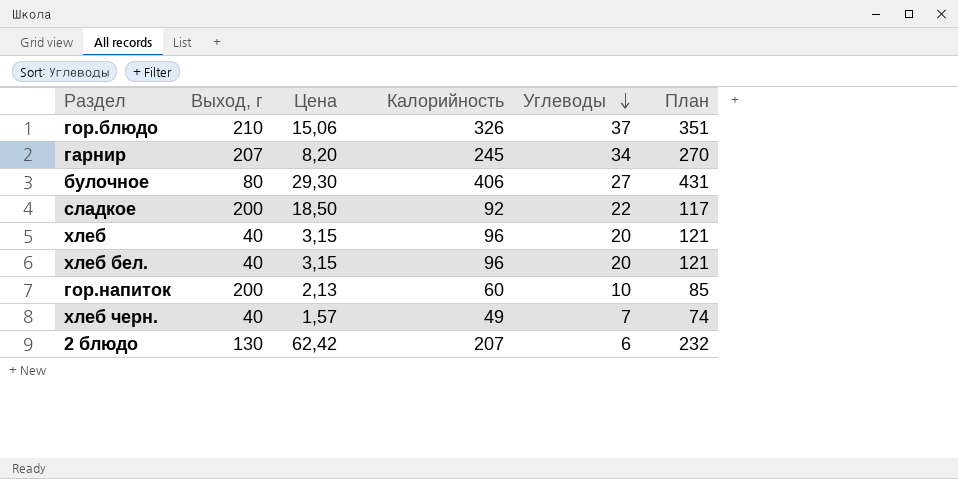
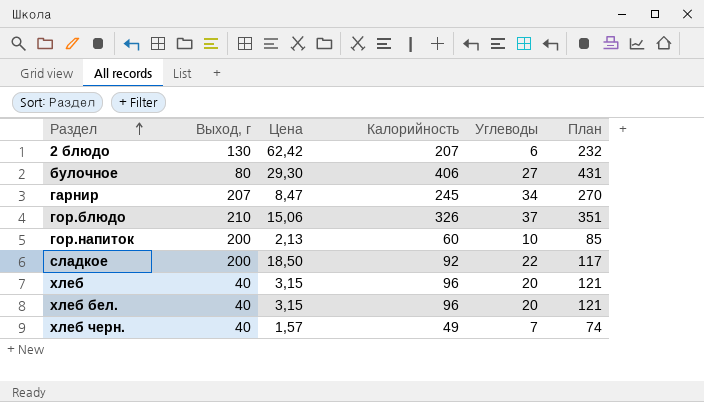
row order: Углеводы descending -> Раздел ascending
гарнир | Цена: 8,20 -> 8,47

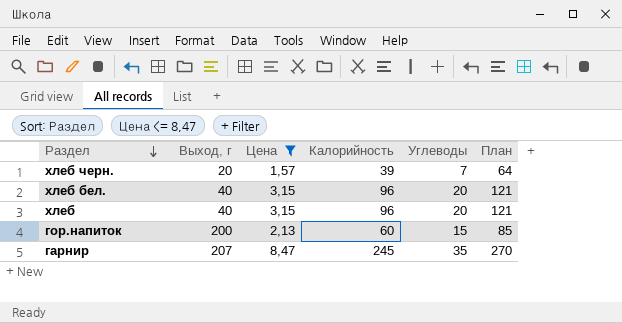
filter: none -> Цена <= 8,47
row order: Раздел ascending -> Раздел descending
хлеб черн. | Выход, г: 40 -> 20
хлеб черн. | Калорийность: 49 -> 39
хлеб черн. | План: 74 -> 64
гор.напиток | Углеводы: 10 -> 15
гарнир | Углеводы: 34 -> 35

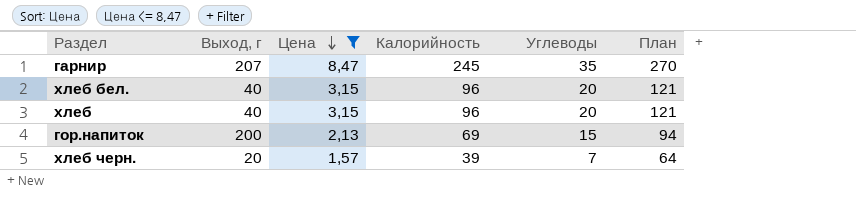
row order: Раздел descending -> Цена descending
гор.напиток | Калорийность: 60 -> 69
гор.напиток | План: 85 -> 94

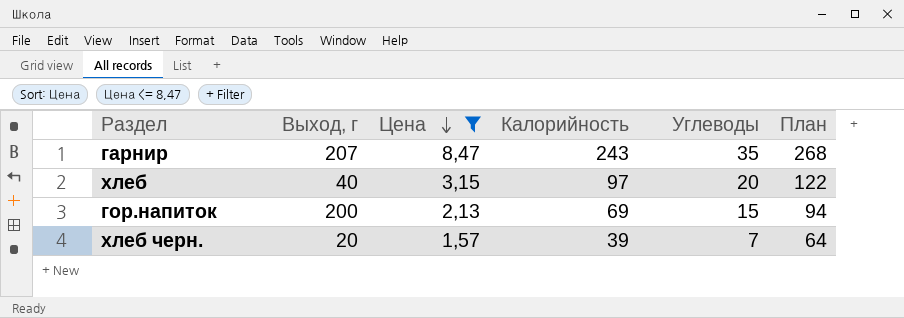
row хлеб бел.: 40 | 3,15 | 96 | 20 | 121 -> none
гарнир | Калорийность: 245 -> 243
гарнир | План: 270 -> 268
хлеб | Калорийность: 96 -> 97
хлеб | План: 121 -> 122

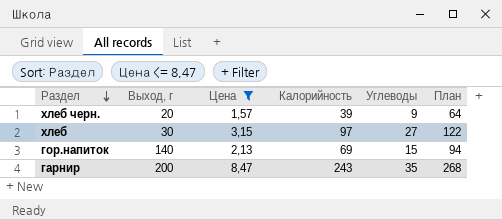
row order: Цена descending -> Раздел descending
хлеб черн. | Углеводы: 7 -> 9
хлеб | Выход, г: 40 -> 30
хлеб | Углеводы: 20 -> 27
гор.напиток | Выход, г: 200 -> 140
гарнир | Выход, г: 207 -> 200

